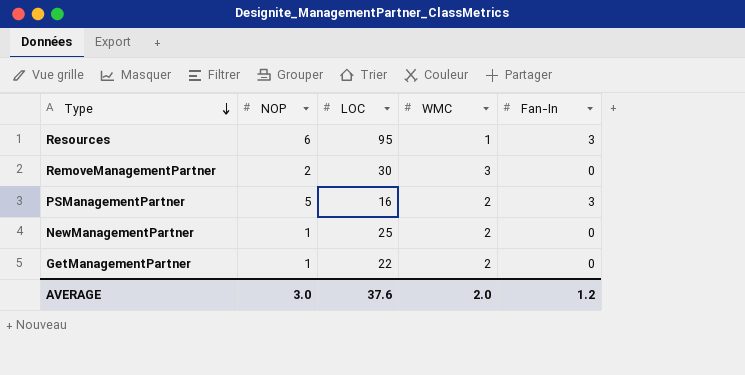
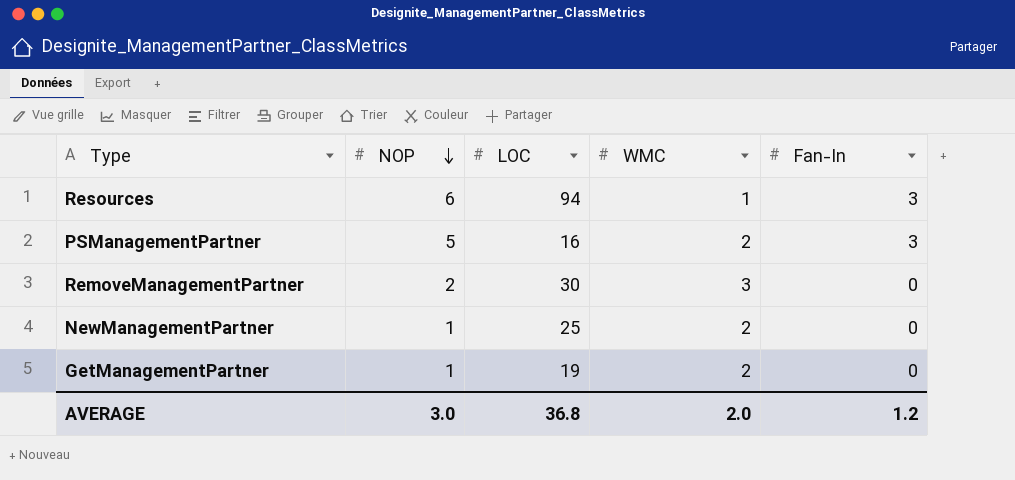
row order: Type descending -> NOP descending
Resources | LOC: 95 -> 94
GetManagementPartner | LOC: 22 -> 19
AVERAGE | LOC: 37.6 -> 36.8

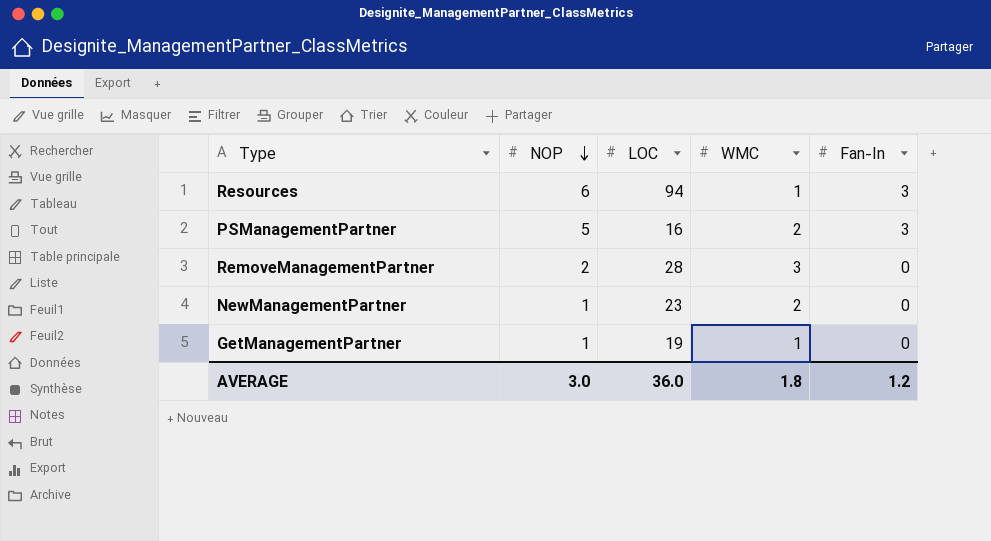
RemoveManagementPartner | LOC: 30 -> 28
NewManagementPartner | LOC: 25 -> 23
GetManagementPartner | WMC: 2 -> 1
AVERAGE | LOC: 36.8 -> 36.0
AVERAGE | WMC: 2.0 -> 1.8

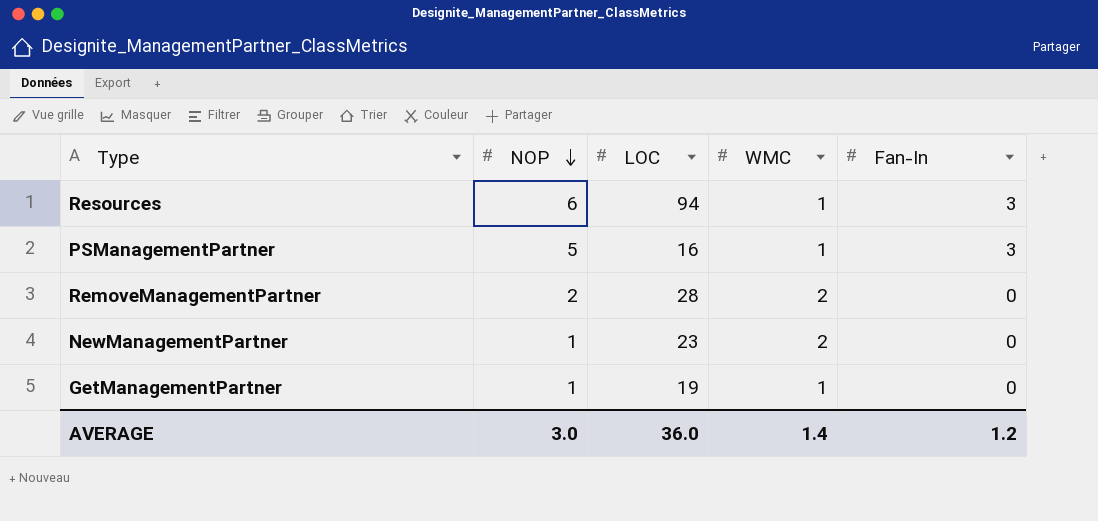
PSManagementPartner | WMC: 2 -> 1
RemoveManagementPartner | WMC: 3 -> 2
AVERAGE | WMC: 1.8 -> 1.4

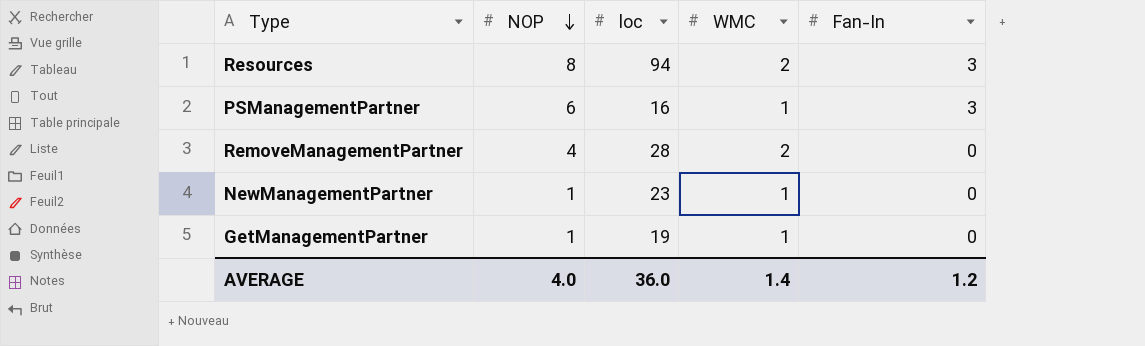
column name: LOC -> loc
Resources | NOP: 6 -> 8
Resources | WMC: 1 -> 2
PSManagementPartner | NOP: 5 -> 6
RemoveManagementPartner | NOP: 2 -> 4
NewManagementPartner | WMC: 2 -> 1
AVERAGE | NOP: 3.0 -> 4.0

